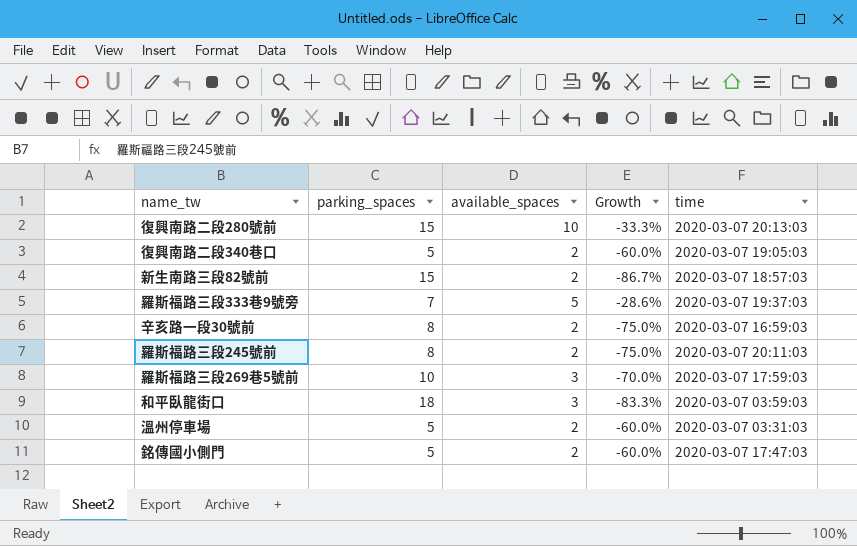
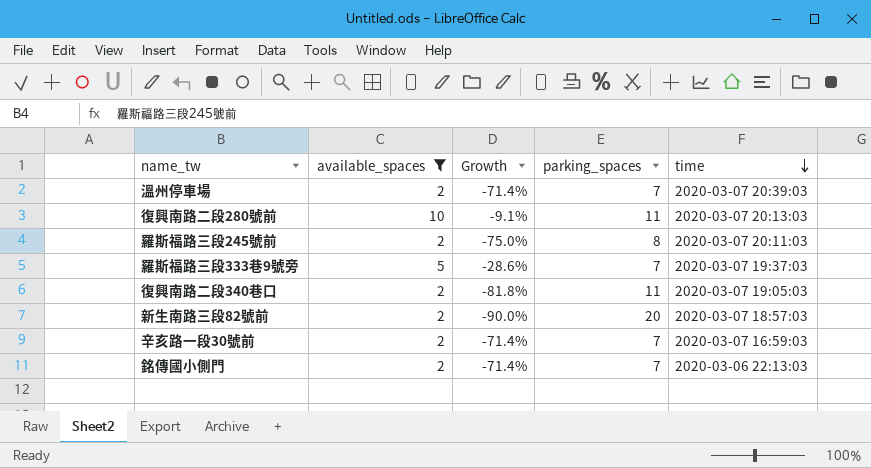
filter: none -> available_spaces != 3
row order: none -> time descending
column parking_spaces | position: 2 -> 4
溫州停車場 | Growth: -60.0% -> -71.4%
溫州停車場 | parking_spaces: 5 -> 7
溫州停車場 | time: 2020-03-07 03:31:03 -> 2020-03-07 20:39:03
復興南路二段280號前 | Growth: -33.3% -> -9.1%
復興南路二段280號前 | parking_spaces: 15 -> 11
復興南路二段340巷口 | Growth: -60.0% -> -81.8%
復興南路二段340巷口 | parking_spaces: 5 -> 11
新生南路三段82號前 | Growth: -86.7% -> -90.0%
新生南路三段82號前 | parking_spaces: 15 -> 20
辛亥路一段30號前 | Growth: -75.0% -> -71.4%
辛亥路一段30號前 | parking_spaces: 8 -> 7
銘傳國小側門 | Growth: -60.0% -> -71.4%
銘傳國小側門 | parking_spaces: 5 -> 7
銘傳國小側門 | time: 2020-03-07 17:47:03 -> 2020-03-06 22:13:03

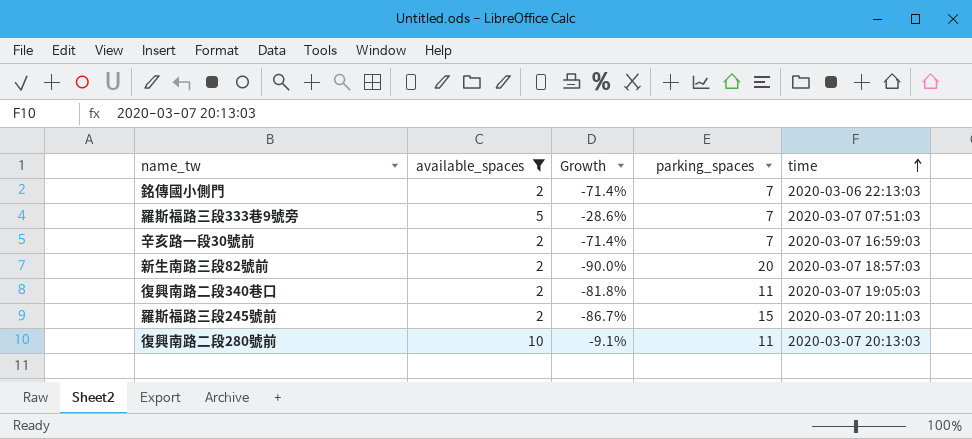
row order: time descending -> time ascending
row 溫州停車場: 2 | -71.4% | 7 | 2020-03-07 20:39:03 -> none
羅斯福路三段333巷9號旁 | time: 2020-03-07 19:37:03 -> 2020-03-07 07:51:03
羅斯福路三段245號前 | Growth: -75.0% -> -86.7%
羅斯福路三段245號前 | parking_spaces: 8 -> 15

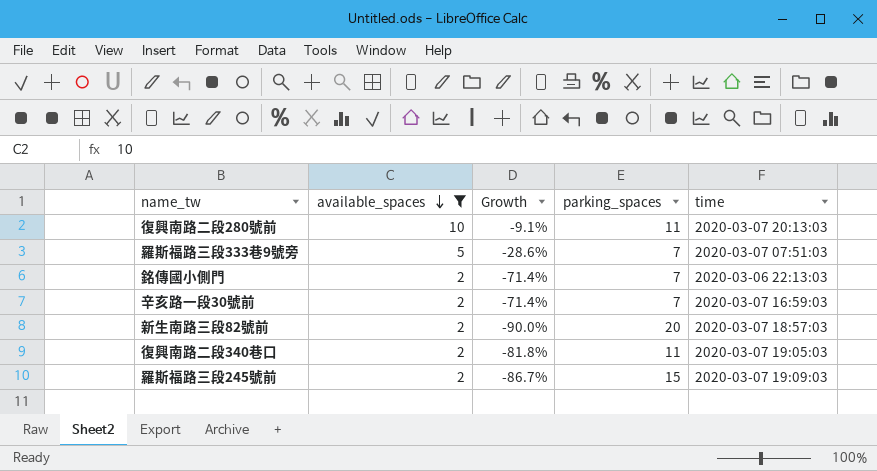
row order: time ascending -> available_spaces descending
羅斯福路三段245號前 | time: 2020-03-07 20:11:03 -> 2020-03-07 19:09:03

